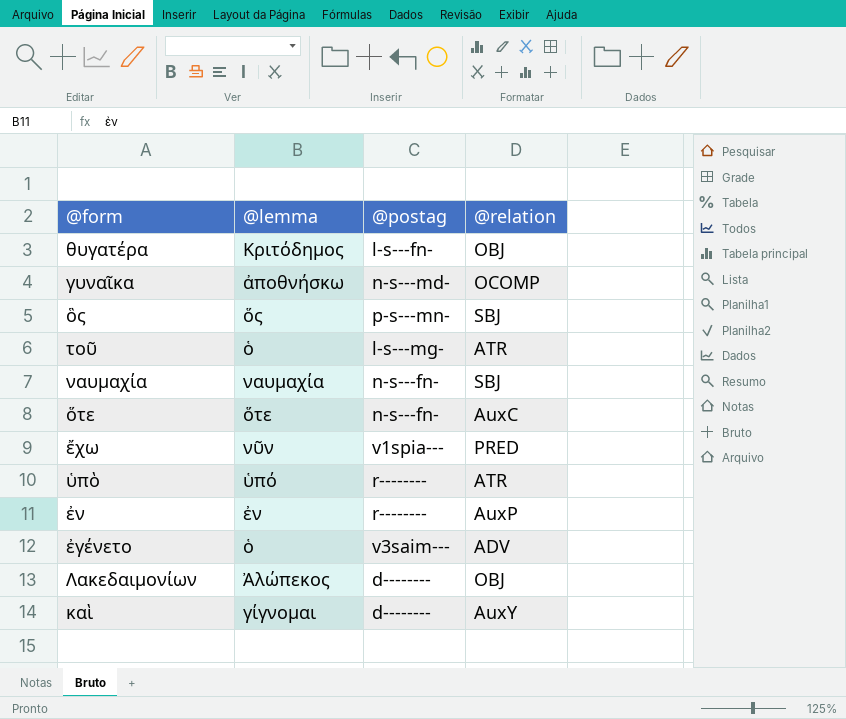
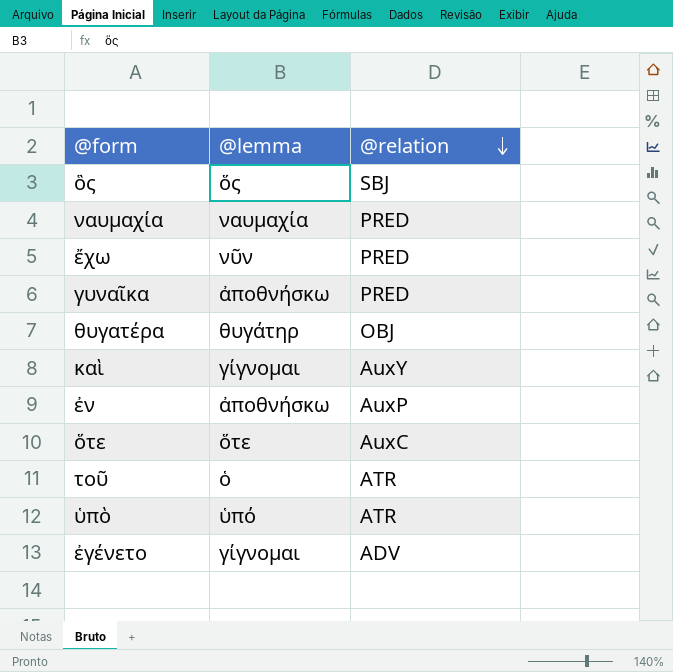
row order: none -> @relation descending
column @postag | position: 3 -> none
row Λακεδαιμονίων: Ἀλώπεκος | d-------- | OBJ -> none
ναυμαχία | @relation: SBJ -> PRED
γυναῖκα | @relation: OCOMP -> PRED
θυγατέρα | @lemma: Κριτόδημος -> θυγάτηρ
ἐν | @lemma: ἐν -> ἀποθνήσκω
ἐγένετο | @lemma: ὁ -> γίγνομαι

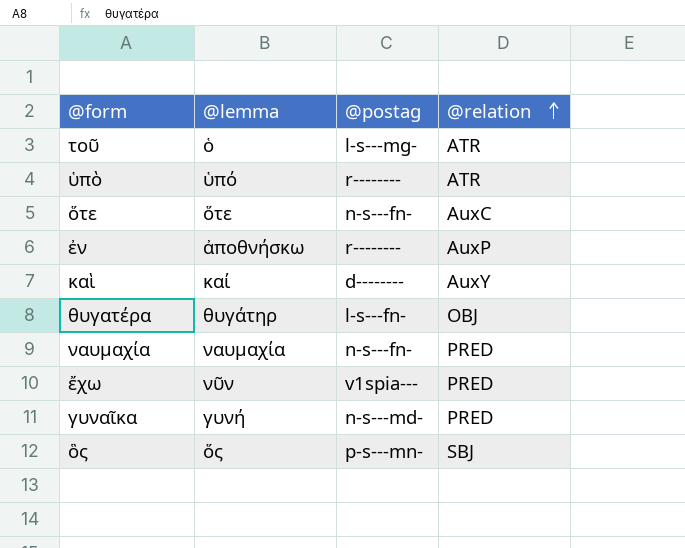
row order: @relation descending -> @relation ascending
column @postag | position: none -> 3
row ἐγένετο: γίγνομαι | ADV -> none
καὶ | @lemma: γίγνομαι -> καί
γυναῖκα | @lemma: ἀποθνήσκω -> γυνή

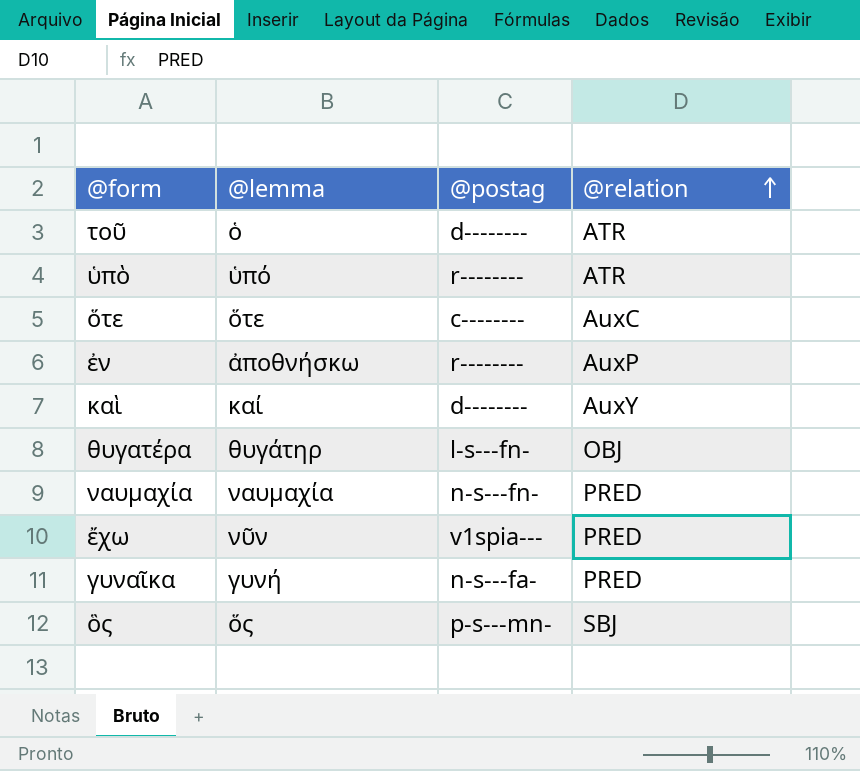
τοῦ | @postag: l-s---mg- -> d--------
ὅτε | @postag: n-s---fn- -> c--------
γυναῖκα | @postag: n-s---md- -> n-s---fa-

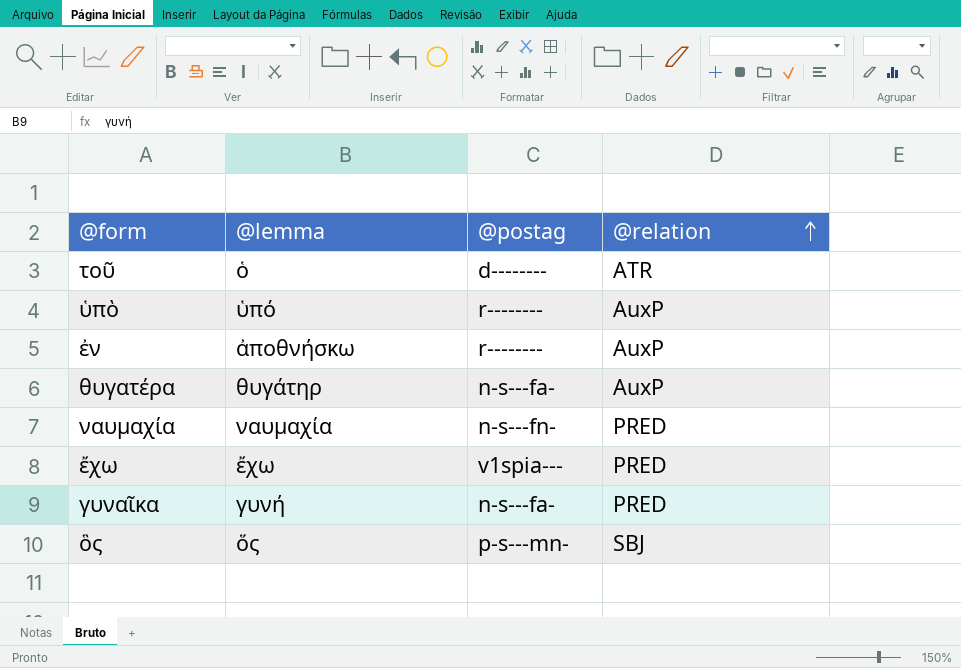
row ὅτε: ὅτε | c-------- | AuxC -> none
row καὶ: καί | d-------- | AuxY -> none
ὑπὸ | @relation: ATR -> AuxP
θυγατέρα | @postag: l-s---fn- -> n-s---fa-
θυγατέρα | @relation: OBJ -> AuxP
ἔχω | @lemma: νῦν -> ἔχω

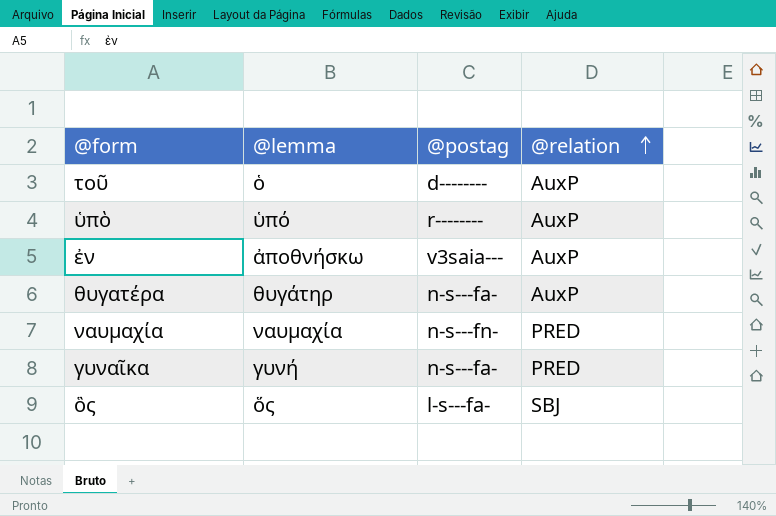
row ἔχω: ἔχω | v1spia--- | PRED -> none
τοῦ | @relation: ATR -> AuxP
ἐν | @postag: r-------- -> v3saia---
ὃς | @postag: p-s---mn- -> l-s---fa-

